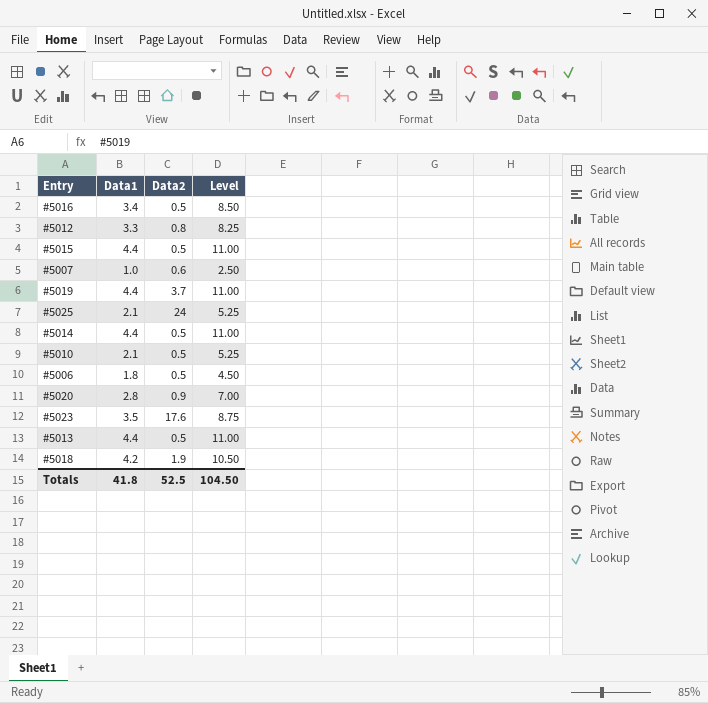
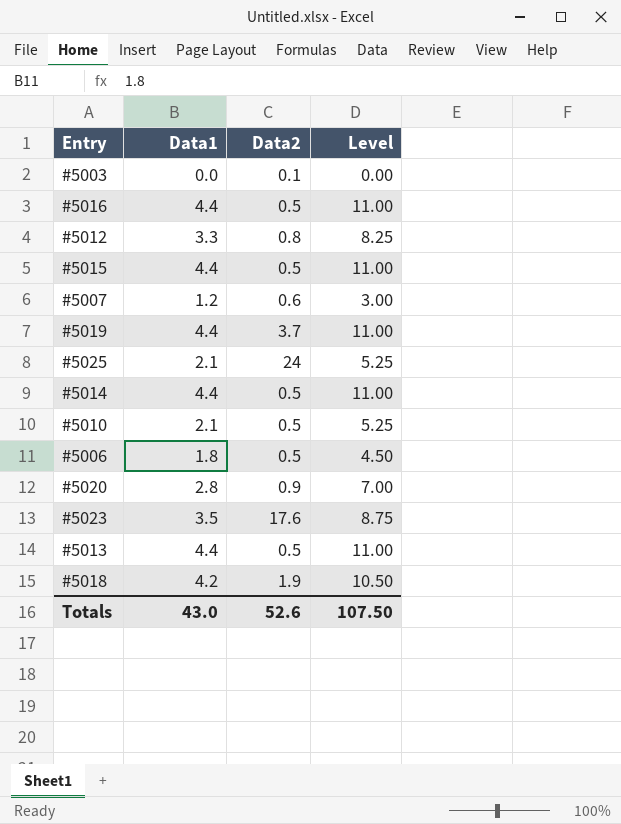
row #5003: none -> 0.0 | 0.1 | 0.00
#5016 | Data1: 3.4 -> 4.4
#5016 | Level: 8.50 -> 11.00
#5007 | Data1: 1.0 -> 1.2
#5007 | Level: 2.50 -> 3.00
Totals | Data1: 41.8 -> 43.0
Totals | Data2: 52.5 -> 52.6
Totals | Level: 104.50 -> 107.50

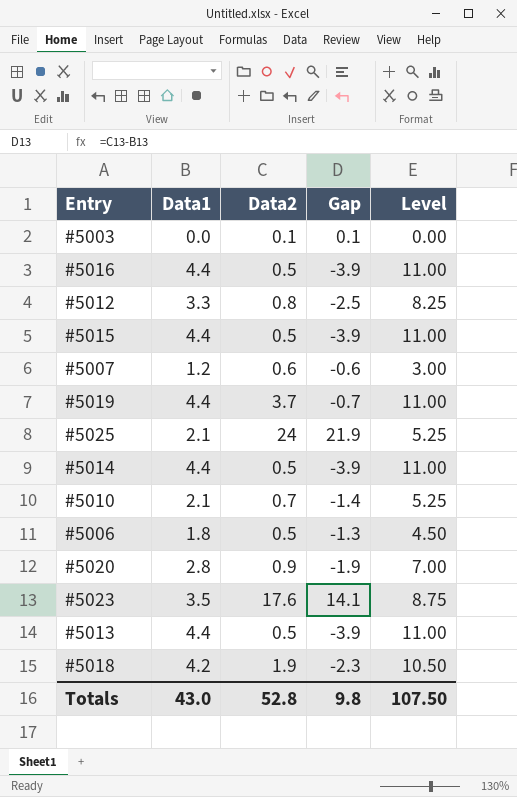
column Gap | formula: none -> [Data2] - [Data1]
#5010 | Data2: 0.5 -> 0.7
Totals | Data2: 52.6 -> 52.8

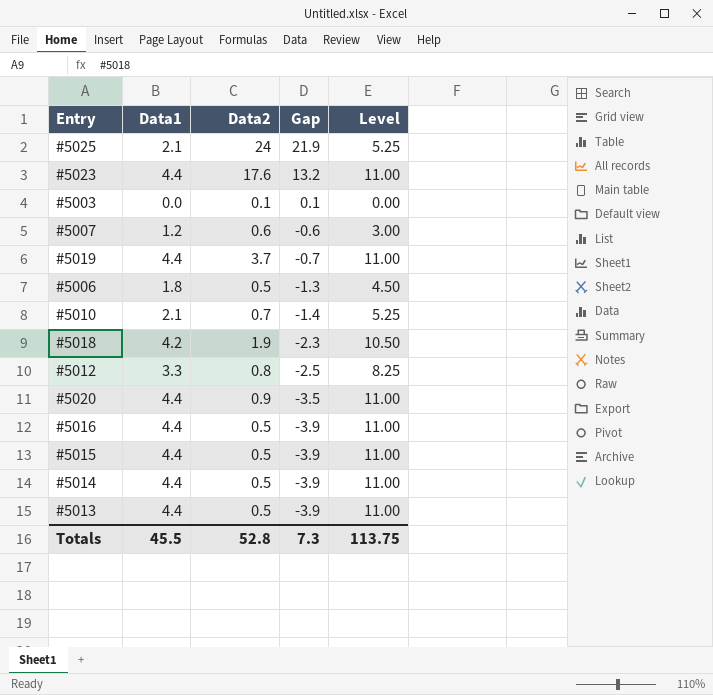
row order: none -> Gap descending
#5023 | Data1: 3.5 -> 4.4
#5023 | Gap: 14.1 -> 13.2
#5023 | Level: 8.75 -> 11.00
#5020 | Data1: 2.8 -> 4.4
#5020 | Gap: -1.9 -> -3.5
#5020 | Level: 7.00 -> 11.00
Totals | Data1: 43.0 -> 45.5
Totals | Gap: 9.8 -> 7.3
Totals | Level: 107.50 -> 113.75

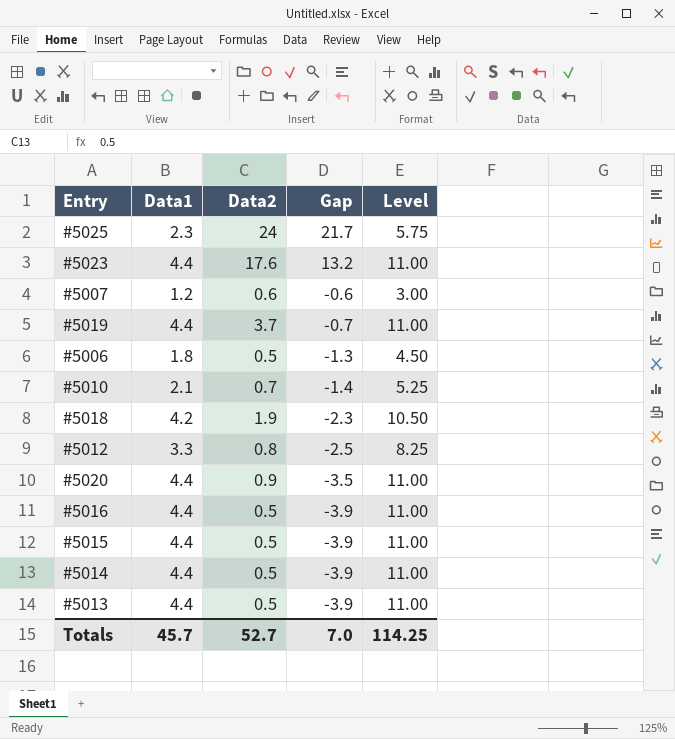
row #5003: 0.0 | 0.1 | 0.1 | 0.00 -> none
#5025 | Data1: 2.1 -> 2.3
#5025 | Gap: 21.9 -> 21.7
#5025 | Level: 5.25 -> 5.75
Totals | Data1: 45.5 -> 45.7
Totals | Data2: 52.8 -> 52.7
Totals | Gap: 7.3 -> 7.0
Totals | Level: 113.75 -> 114.25

